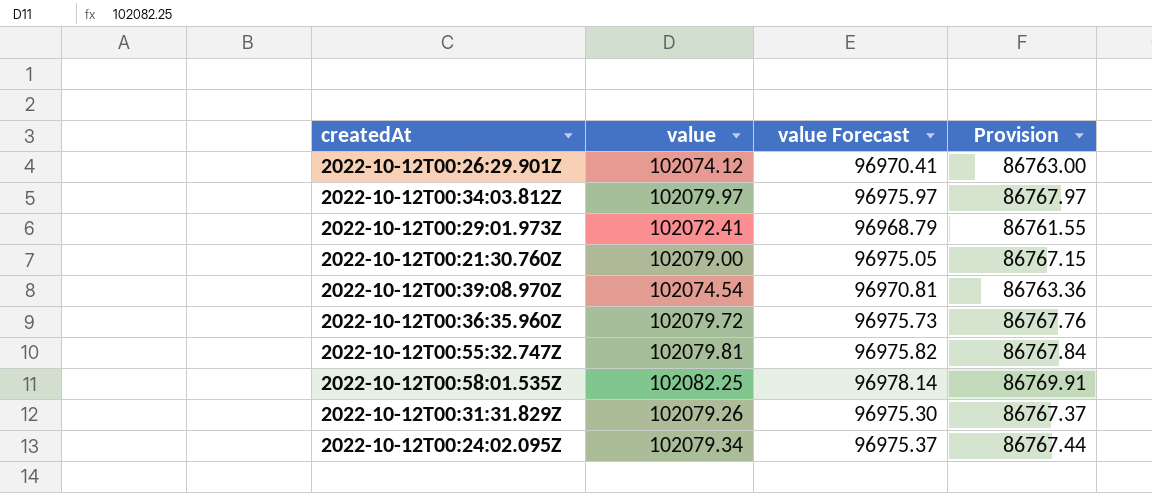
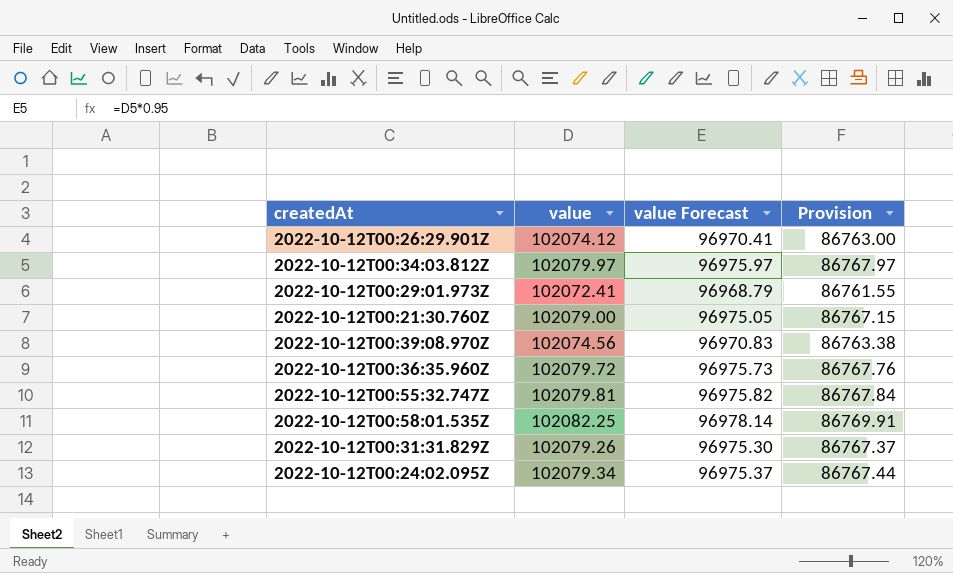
2022-10-12T00:39:08.970Z | value: 102074.54 -> 102074.56
2022-10-12T00:39:08.970Z | value Forecast: 96970.81 -> 96970.83
2022-10-12T00:39:08.970Z | Provision: 86763.36 -> 86763.38

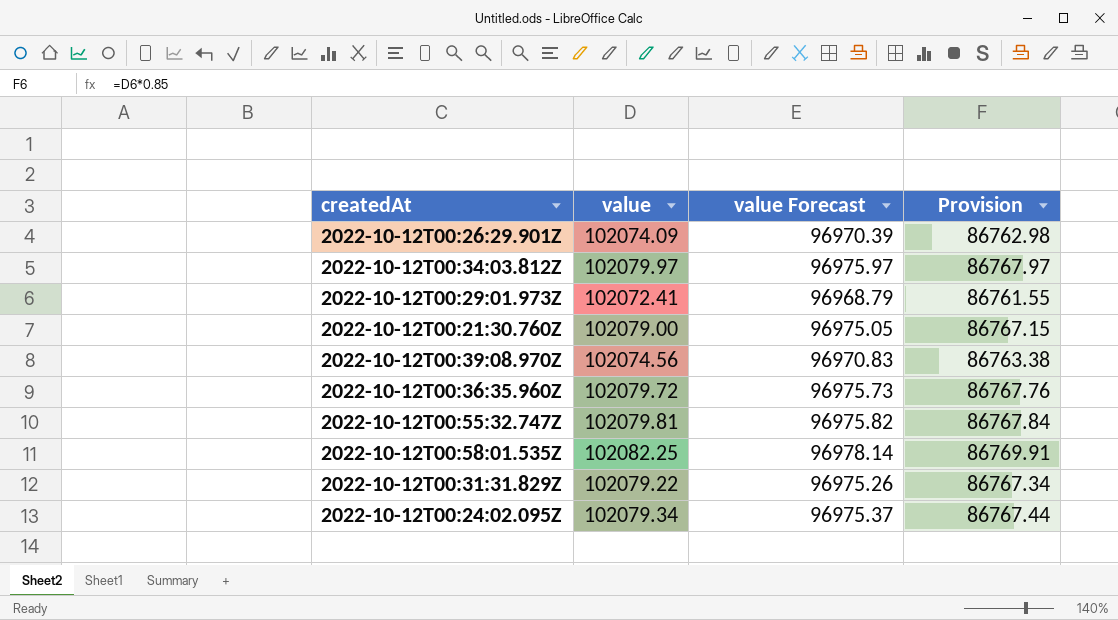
2022-10-12T00:26:29.901Z | value: 102074.12 -> 102074.09
2022-10-12T00:26:29.901Z | value Forecast: 96970.41 -> 96970.39
2022-10-12T00:26:29.901Z | Provision: 86763.00 -> 86762.98
2022-10-12T00:31:31.829Z | value: 102079.26 -> 102079.22
2022-10-12T00:31:31.829Z | value Forecast: 96975.30 -> 96975.26
2022-10-12T00:31:31.829Z | Provision: 86767.37 -> 86767.34

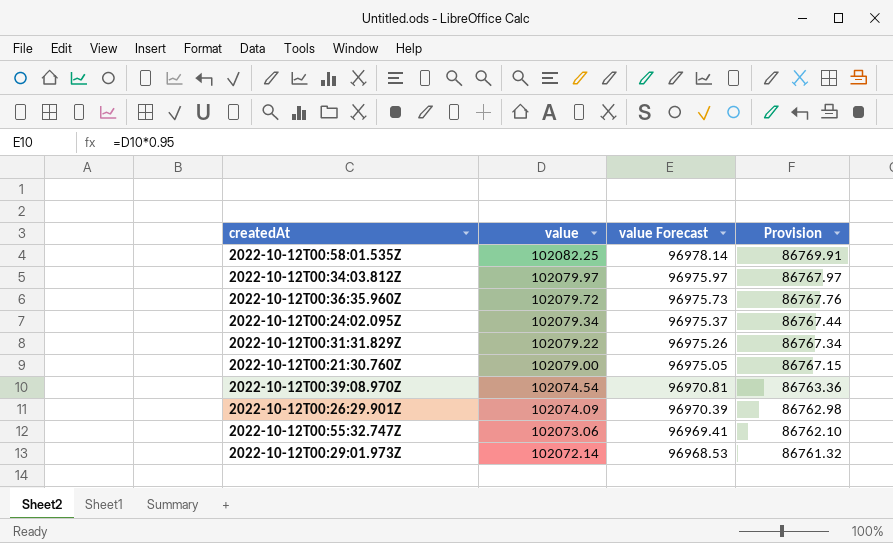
row order: none -> value descending
2022-10-12T00:39:08.970Z | value: 102074.56 -> 102074.54
2022-10-12T00:39:08.970Z | value Forecast: 96970.83 -> 96970.81
2022-10-12T00:39:08.970Z | Provision: 86763.38 -> 86763.36
2022-10-12T00:55:32.747Z | value: 102079.81 -> 102073.06
2022-10-12T00:55:32.747Z | value Forecast: 96975.82 -> 96969.41
2022-10-12T00:55:32.747Z | Provision: 86767.84 -> 86762.10
2022-10-12T00:29:01.973Z | value: 102072.41 -> 102072.14
2022-10-12T00:29:01.973Z | value Forecast: 96968.79 -> 96968.53
2022-10-12T00:29:01.973Z | Provision: 86761.55 -> 86761.32

